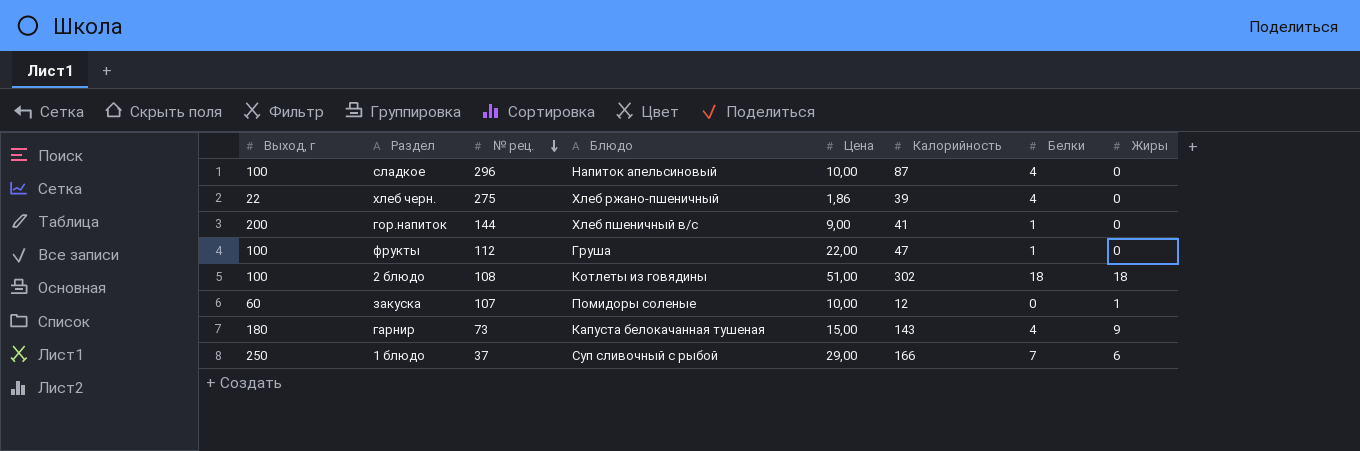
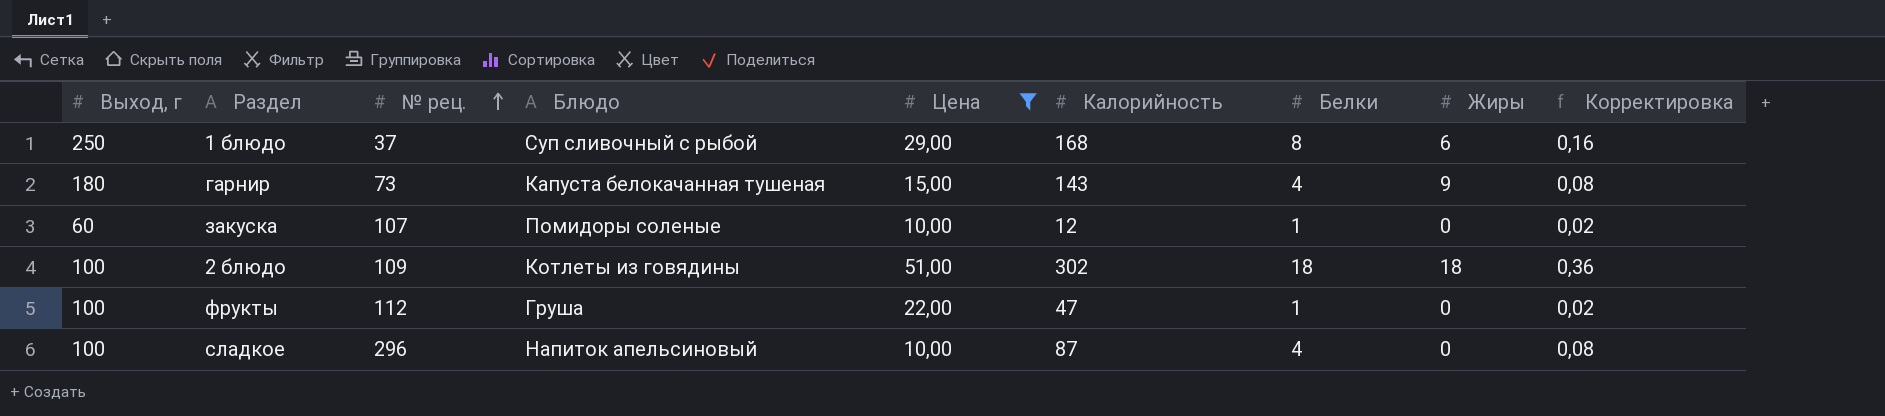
filter: none -> Цена >= 10,00
row order: № рец. descending -> № рец. ascending
column Корректировка | formula: none -> [Белки] * 0,02
1 блюдо | Калорийность: 166 -> 168
1 блюдо | Белки: 7 -> 8
закуска | Белки: 0 -> 1
закуска | Жиры: 1 -> 0
2 блюдо | № рец.: 108 -> 109

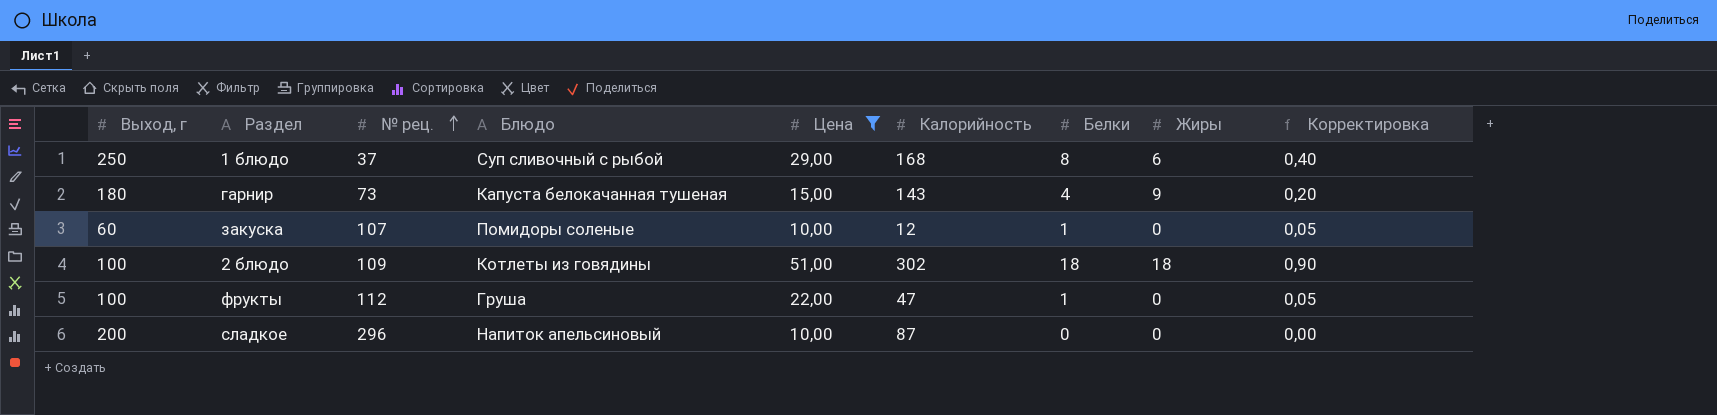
column Корректировка | formula: [Белки] * 0,02 -> [Белки] * 0,05
сладкое | Выход, г: 100 -> 200
сладкое | Белки: 4 -> 0

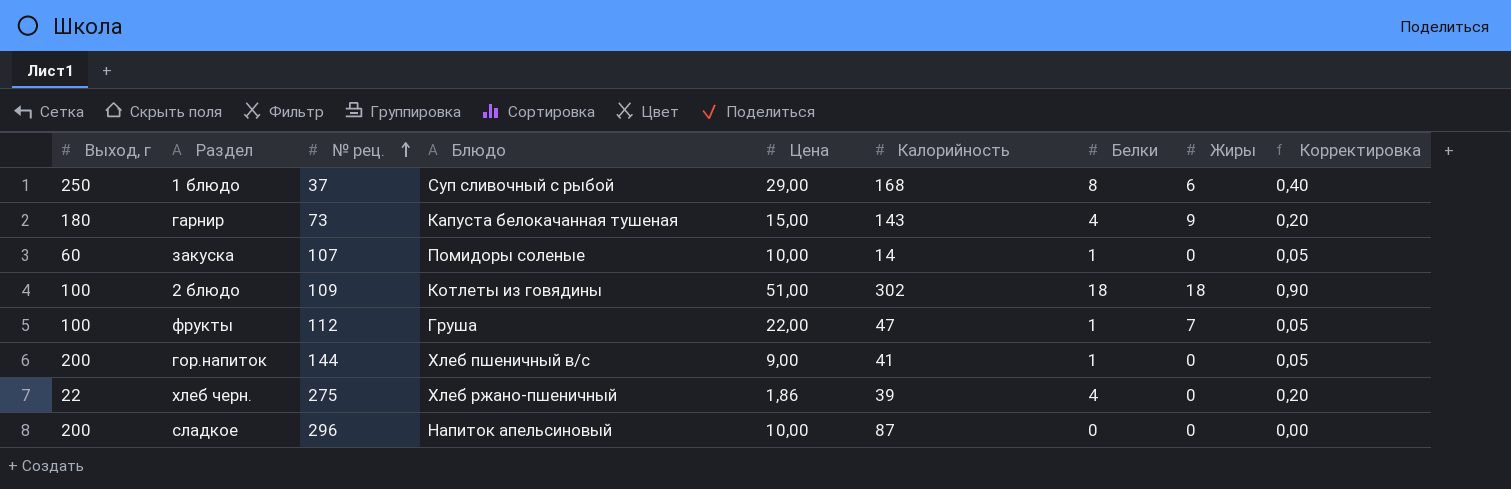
filter: Цена >= 10,00 -> none
закуска | Калорийность: 12 -> 14
фрукты | Жиры: 0 -> 7

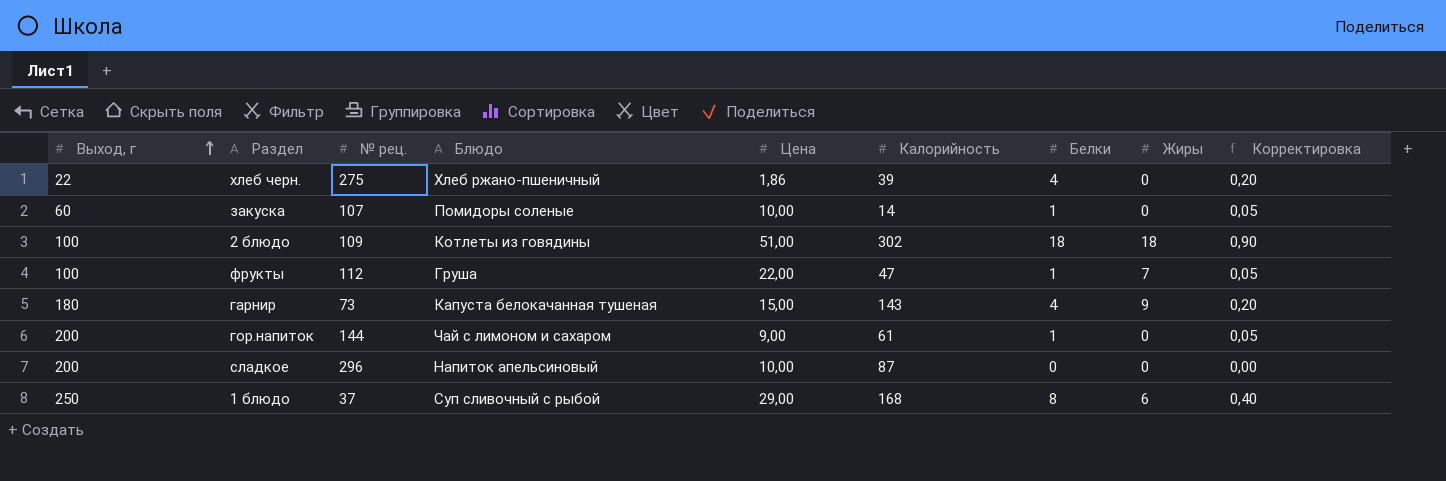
row order: № рец. ascending -> Выход, г ascending
гор.напиток | Блюдо: Хлеб пшеничный в/с -> Чай с лимоном и сахаром
гор.напиток | Калорийность: 41 -> 61

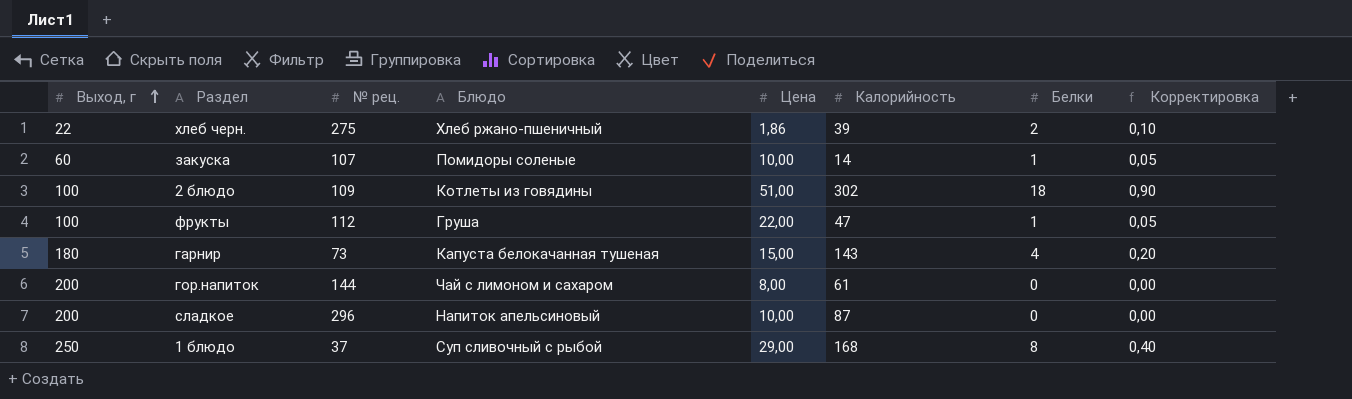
column Жиры | position: 8 -> none
хлеб черн. | Белки: 4 -> 2
хлеб черн. | Корректировка: 0,20 -> 0,10
гор.напиток | Цена: 9,00 -> 8,00
гор.напиток | Белки: 1 -> 0
гор.напиток | Корректировка: 0,05 -> 0,00

